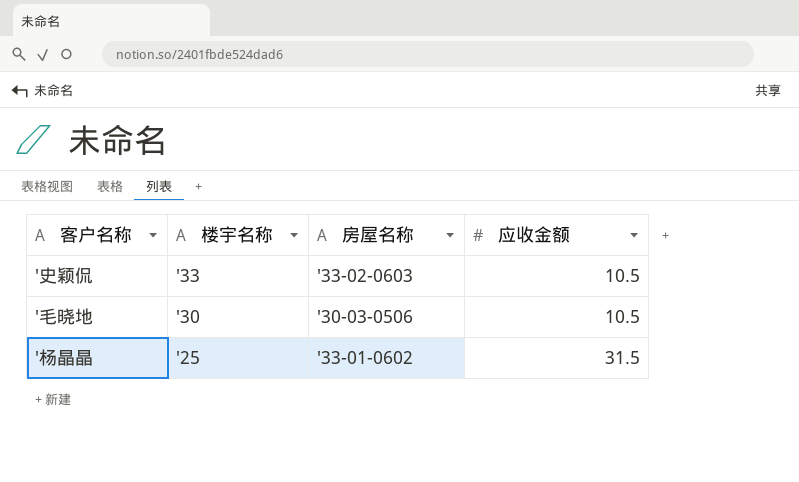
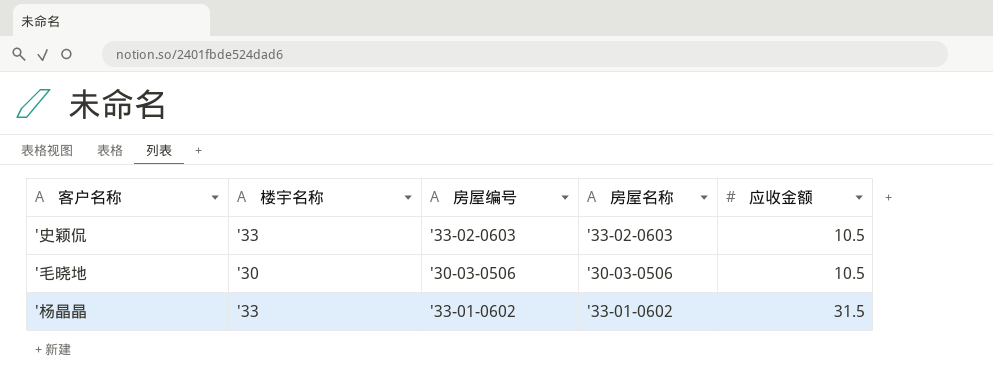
column 房屋编号 | position: none -> 3
'杨晶晶 | 楼宇名称: '25 -> '33

